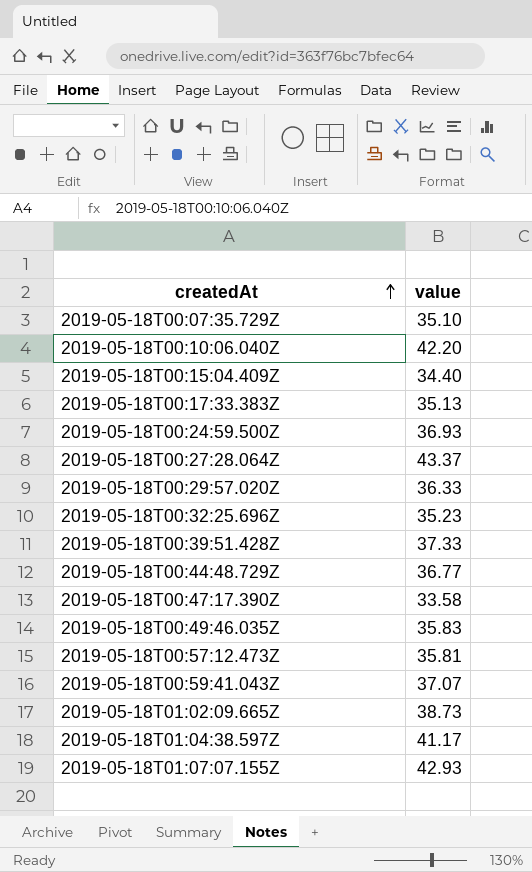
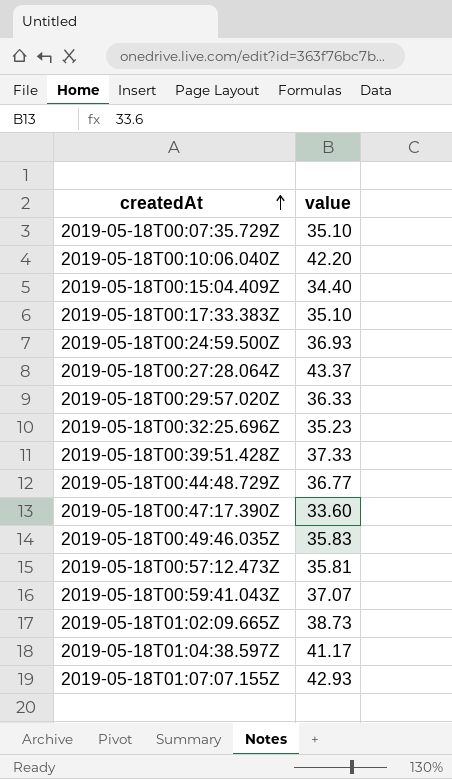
2019-05-18T00:17:33.383Z | value: 35.13 -> 35.10
2019-05-18T00:47:17.390Z | value: 33.58 -> 33.60

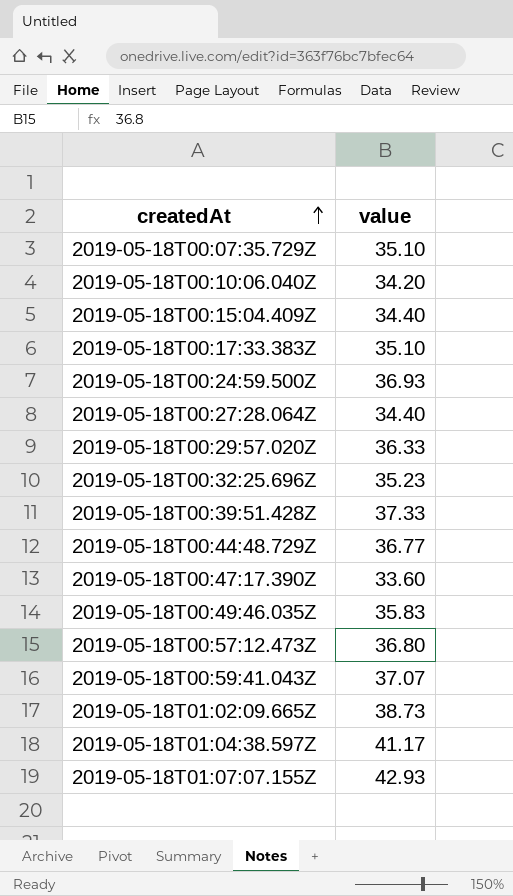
2019-05-18T00:10:06.040Z | value: 42.20 -> 34.20
2019-05-18T00:27:28.064Z | value: 43.37 -> 34.40
2019-05-18T00:57:12.473Z | value: 35.81 -> 36.80

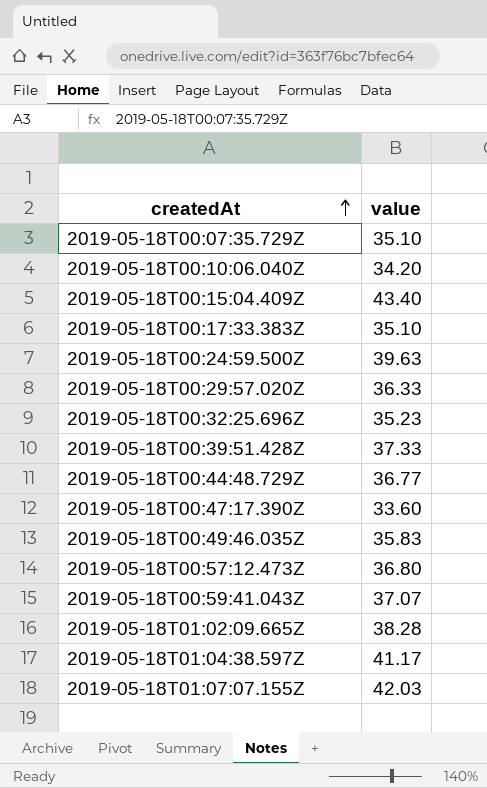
row 2019-05-18T00:27:28.064Z: 34.40 -> none
2019-05-18T00:15:04.409Z | value: 34.40 -> 43.40
2019-05-18T00:24:59.500Z | value: 36.93 -> 39.63
2019-05-18T01:02:09.665Z | value: 38.73 -> 38.28
2019-05-18T01:07:07.155Z | value: 42.93 -> 42.03

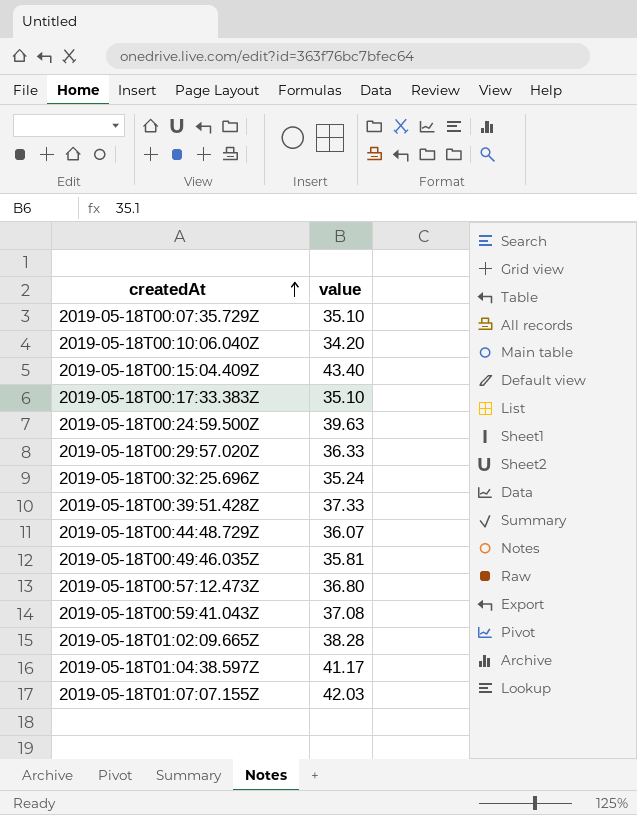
row 2019-05-18T00:47:17.390Z: 33.60 -> none
2019-05-18T00:32:25.696Z | value: 35.23 -> 35.24
2019-05-18T00:44:48.729Z | value: 36.77 -> 36.07
2019-05-18T00:49:46.035Z | value: 35.83 -> 35.81
2019-05-18T00:59:41.043Z | value: 37.07 -> 37.08

